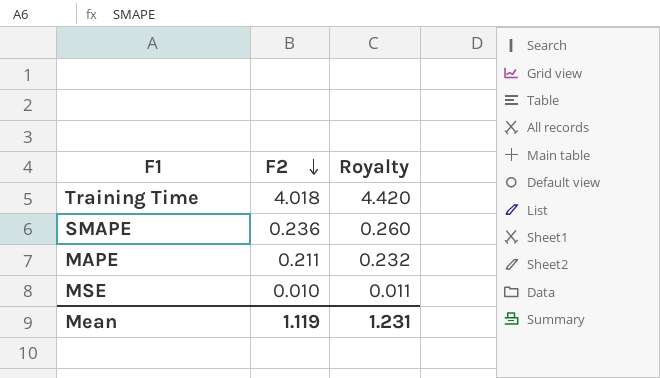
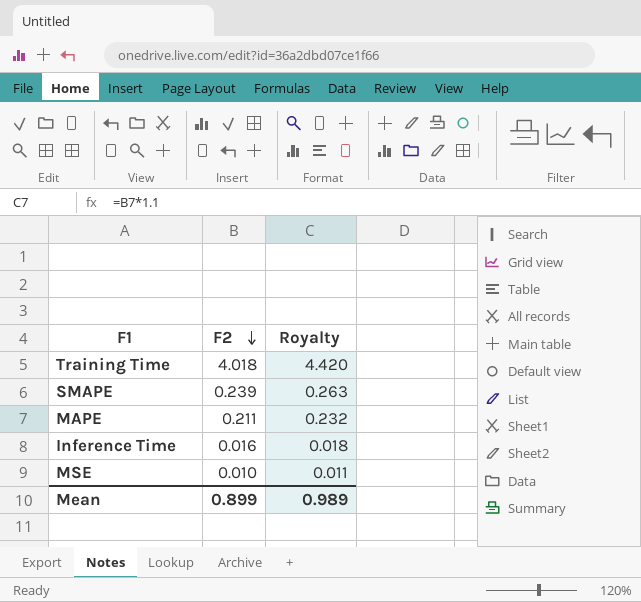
SMAPE | F2: 0.236 -> 0.239
SMAPE | Royalty: 0.260 -> 0.263
row Inference Time: none -> 0.016 | 0.018
Mean | F2: 1.119 -> 0.899
Mean | Royalty: 1.231 -> 0.989

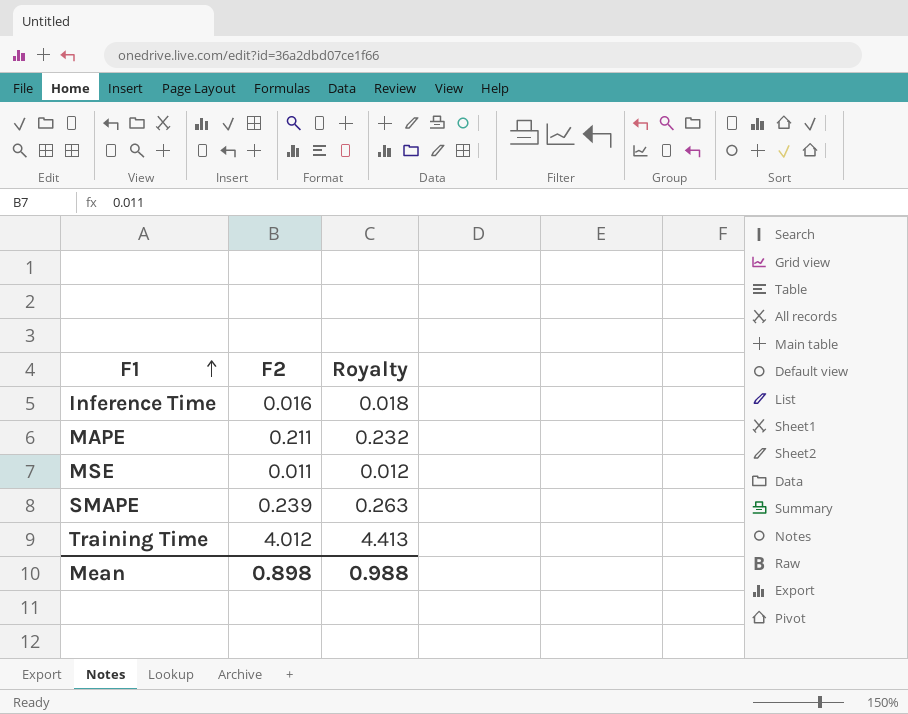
row order: F2 descending -> F1 ascending
MSE | F2: 0.010 -> 0.011
MSE | Royalty: 0.011 -> 0.012
Training Time | F2: 4.018 -> 4.012
Training Time | Royalty: 4.420 -> 4.413
Mean | F2: 0.899 -> 0.898
Mean | Royalty: 0.989 -> 0.988

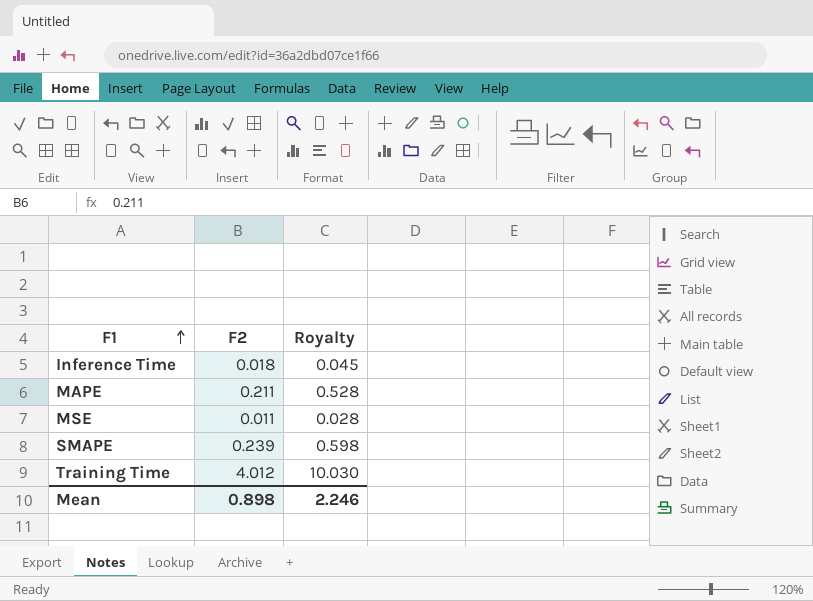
column Royalty | formula: [F2] * 1.1 -> [F2] * 2.5
Inference Time | F2: 0.016 -> 0.018
Mean | Royalty: 0.988 -> 2.246

